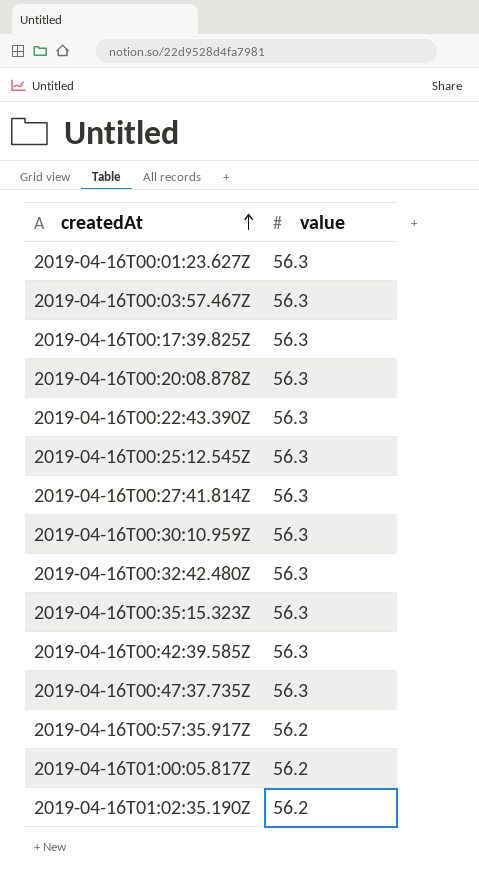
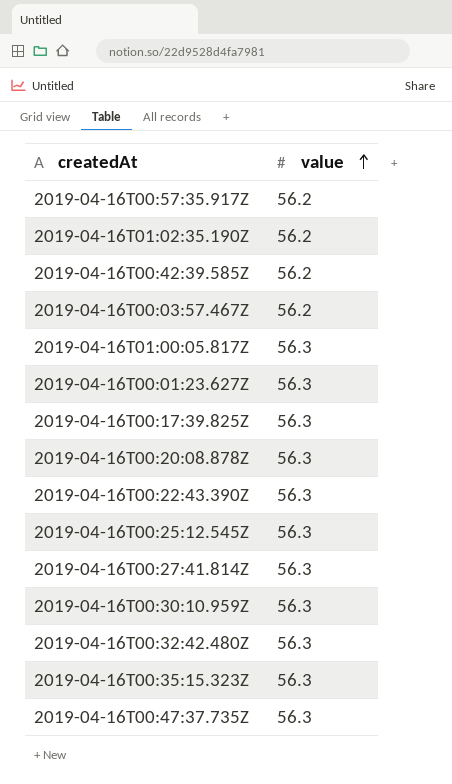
row order: createdAt ascending -> value ascending
2019-04-16T00:42:39.585Z | value: 56.3 -> 56.2
2019-04-16T00:03:57.467Z | value: 56.3 -> 56.2
2019-04-16T01:00:05.817Z | value: 56.2 -> 56.3

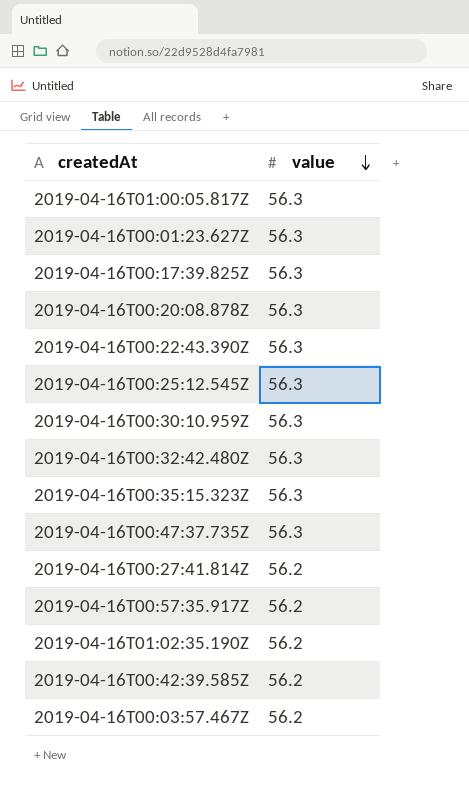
row order: value ascending -> value descending
2019-04-16T00:27:41.814Z | value: 56.3 -> 56.2

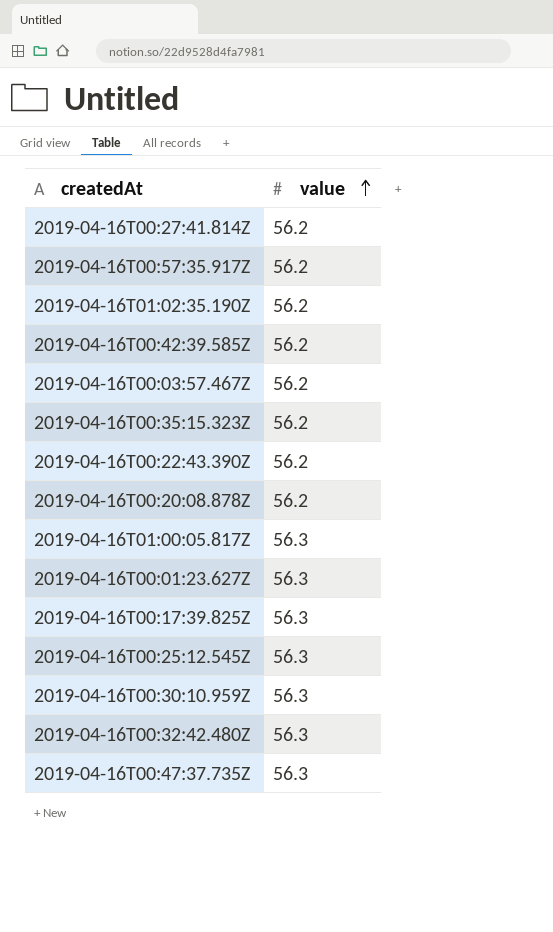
row order: value descending -> value ascending
2019-04-16T00:35:15.323Z | value: 56.3 -> 56.2
2019-04-16T00:22:43.390Z | value: 56.3 -> 56.2
2019-04-16T00:20:08.878Z | value: 56.3 -> 56.2

